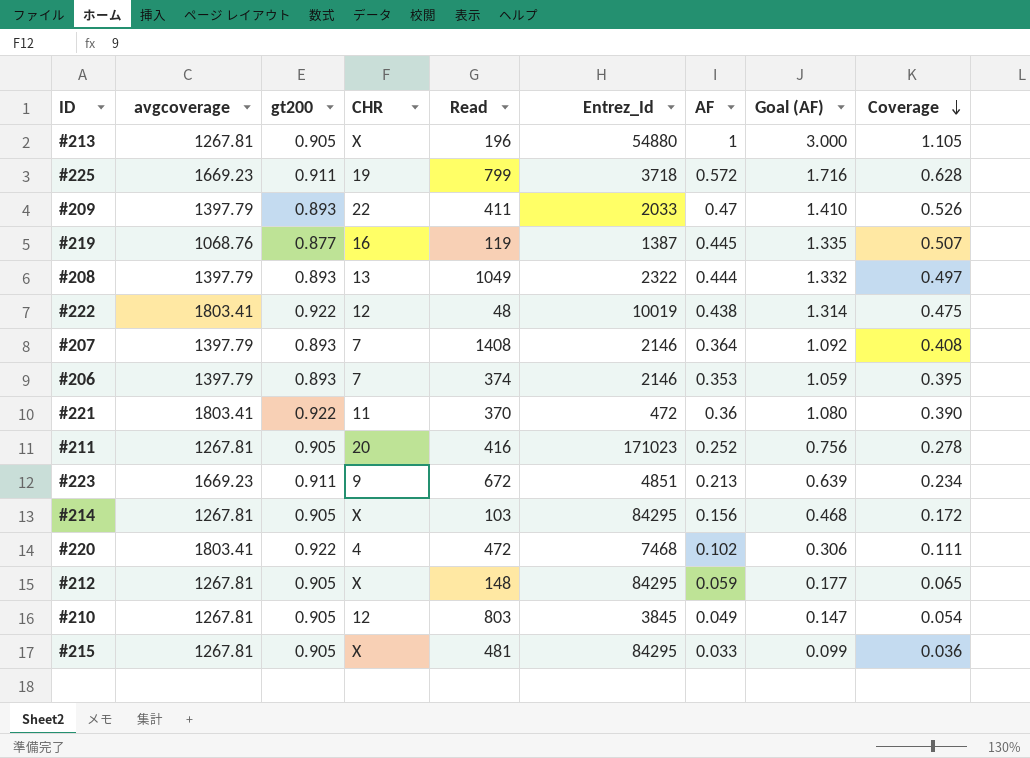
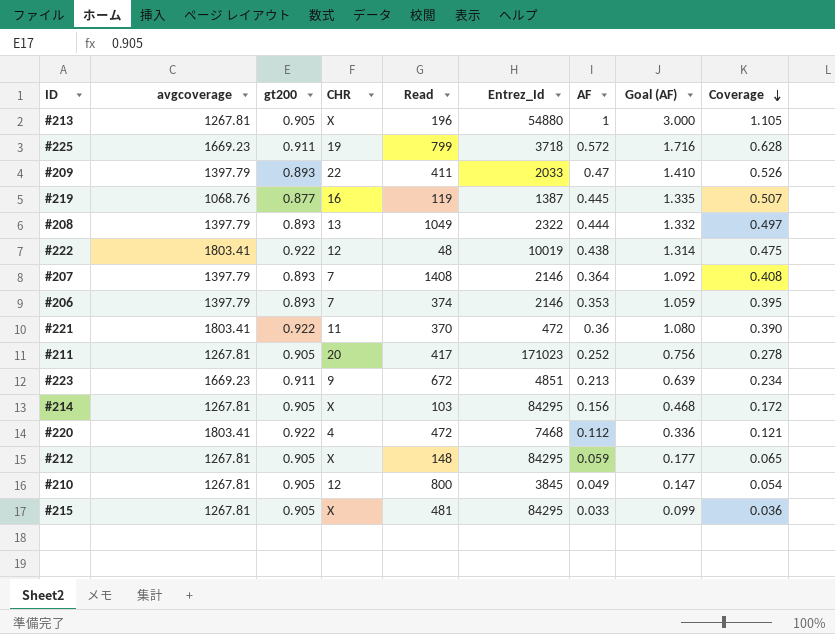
#211 | Read: 416 -> 417
#220 | AF: 0.102 -> 0.112
#220 | Goal (AF): 0.306 -> 0.336
#220 | Coverage: 0.111 -> 0.121
#210 | Read: 803 -> 800

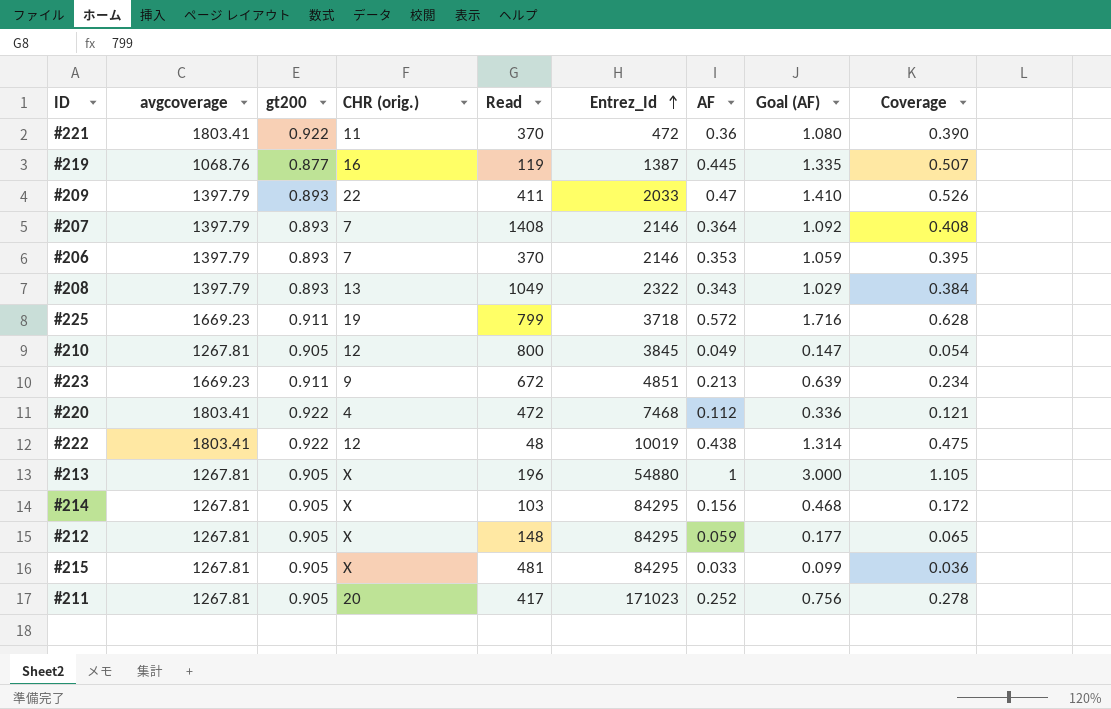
row order: Coverage descending -> Entrez_Id ascending
column name: CHR -> CHR (orig.)
#206 | Read: 374 -> 370
#208 | AF: 0.444 -> 0.343
#208 | Goal (AF): 1.332 -> 1.029
#208 | Coverage: 0.497 -> 0.384

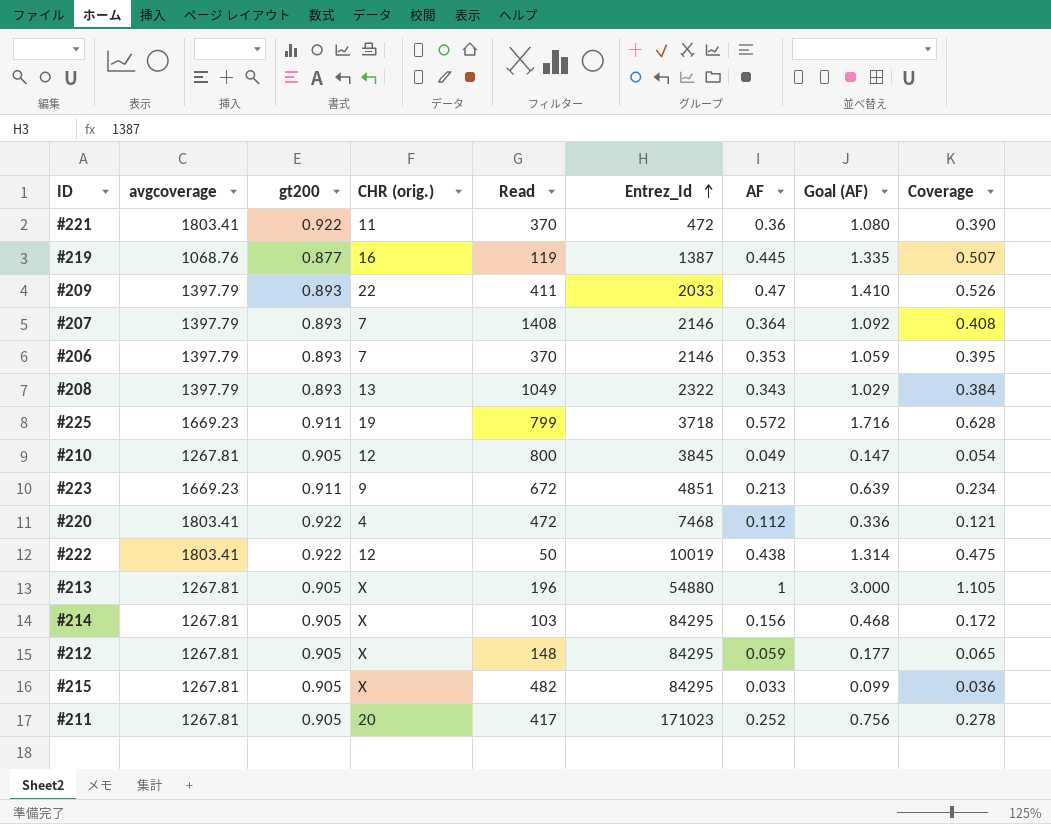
#222 | Read: 48 -> 50
#215 | Read: 481 -> 482

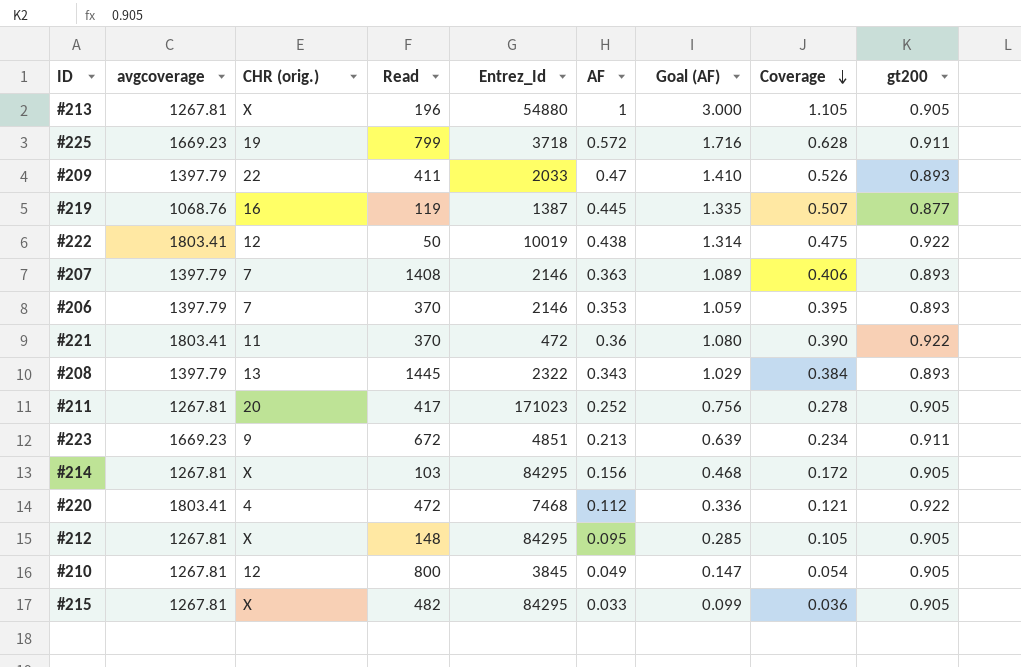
row order: Entrez_Id ascending -> Coverage descending
column gt200 | position: 3 -> 9
#207 | AF: 0.364 -> 0.363
#207 | Goal (AF): 1.092 -> 1.089
#207 | Coverage: 0.408 -> 0.406
#208 | Read: 1049 -> 1445
#212 | AF: 0.059 -> 0.095
#212 | Goal (AF): 0.177 -> 0.285
#212 | Coverage: 0.065 -> 0.105

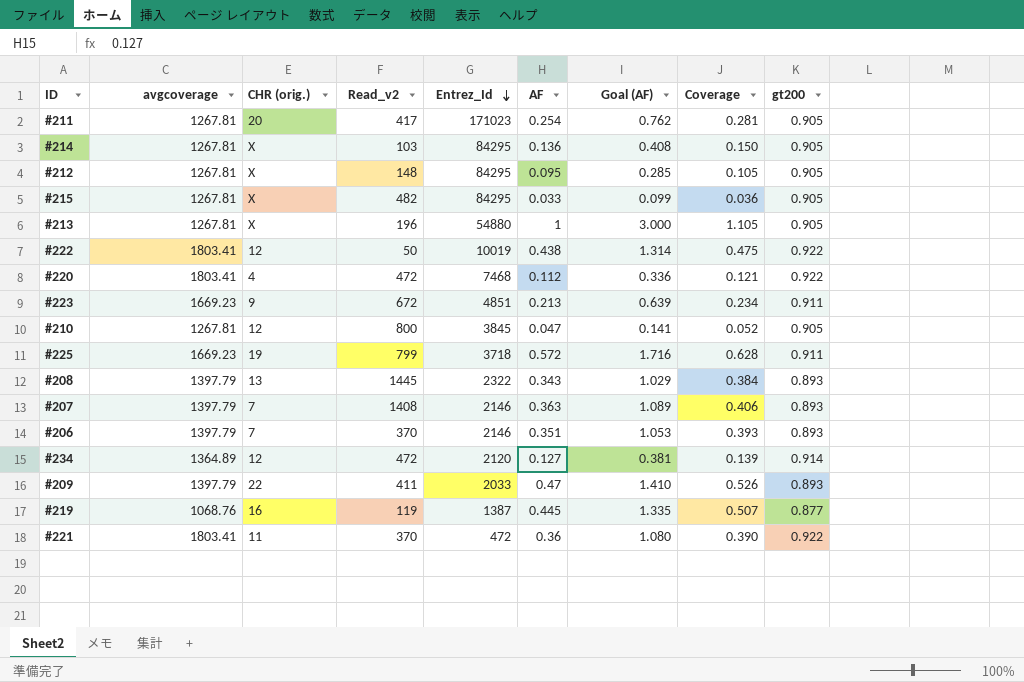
row order: Coverage descending -> Entrez_Id descending
column name: Read -> Read_v2
#211 | AF: 0.252 -> 0.254
#211 | Goal (AF): 0.756 -> 0.762
#211 | Coverage: 0.278 -> 0.281
#214 | AF: 0.156 -> 0.136
#214 | Goal (AF): 0.468 -> 0.408
#214 | Coverage: 0.172 -> 0.150
#210 | AF: 0.049 -> 0.047
#210 | Goal (AF): 0.147 -> 0.141
#210 | Coverage: 0.054 -> 0.052
#206 | AF: 0.353 -> 0.351
#206 | Goal (AF): 1.059 -> 1.053
#206 | Coverage: 0.395 -> 0.393
row #234: none -> 1364.89 | 12 | 472 | 2120 | 0.127 | 0.381 | 0.139 | 0.914

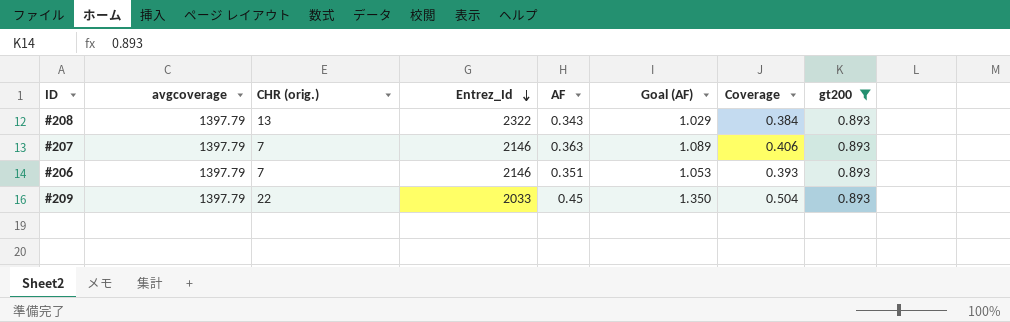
filter: none -> gt200 = 0.893
column Read_v2 | position: 4 -> none
#209 | AF: 0.47 -> 0.45
#209 | Goal (AF): 1.410 -> 1.350
#209 | Coverage: 0.526 -> 0.504

